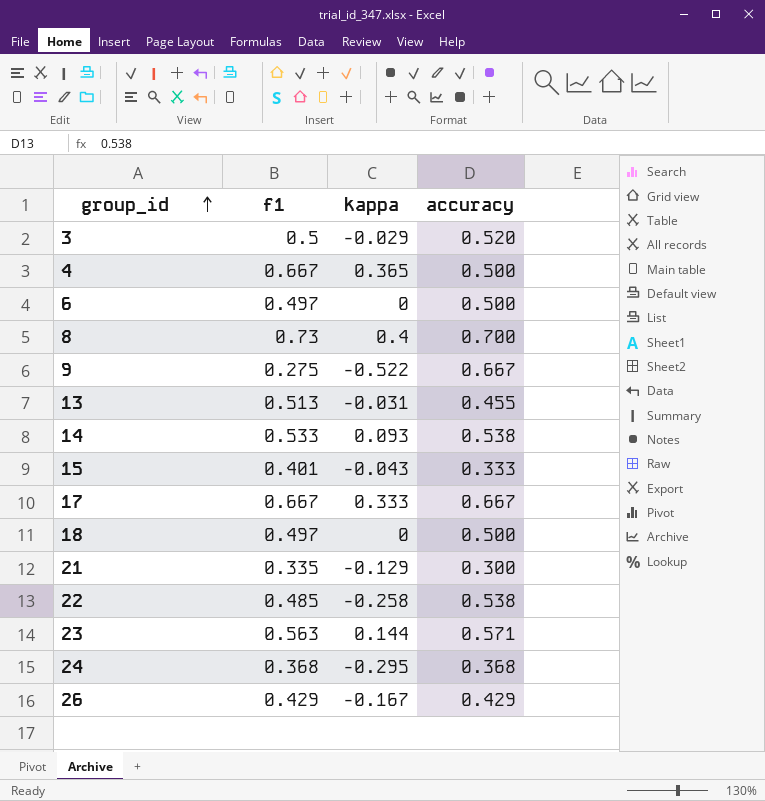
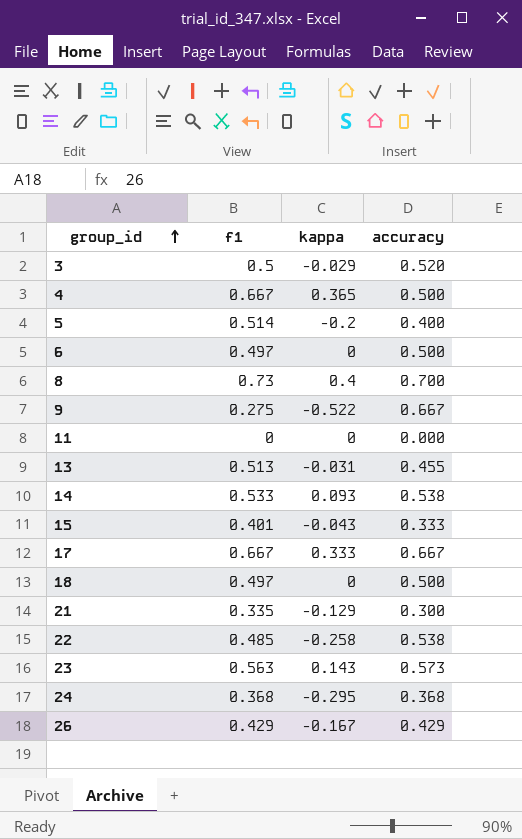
row 5: none -> 0.514 | -0.2 | 0.400
row 11: none -> 0 | 0 | 0.000
23 | kappa: 0.144 -> 0.143
23 | accuracy: 0.571 -> 0.573

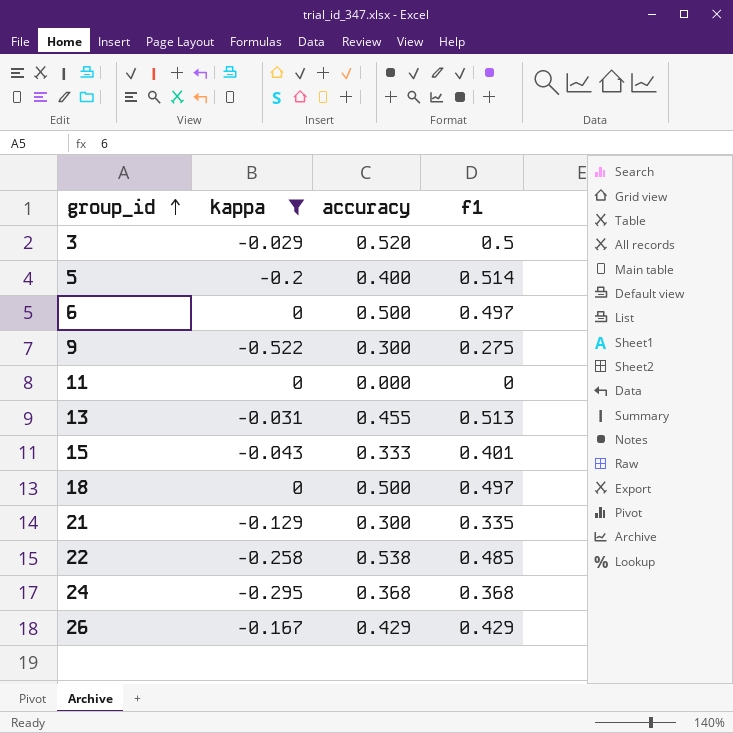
filter: none -> kappa <= 0
column f1 | position: 2 -> 4
9 | accuracy: 0.667 -> 0.300

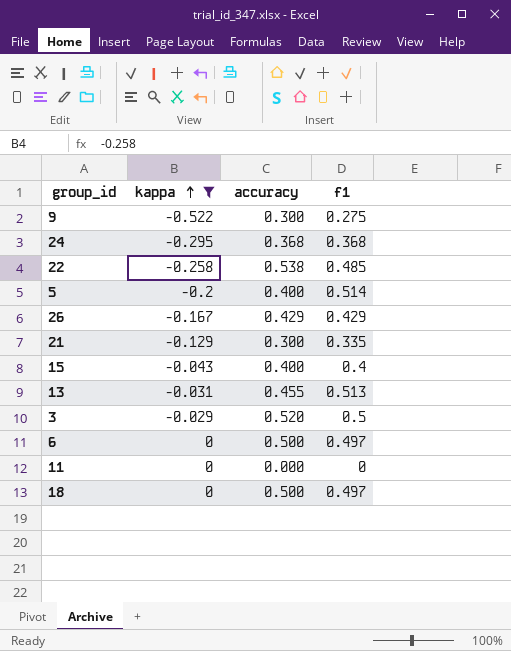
row order: group_id ascending -> kappa ascending
15 | accuracy: 0.333 -> 0.400
15 | f1: 0.401 -> 0.4

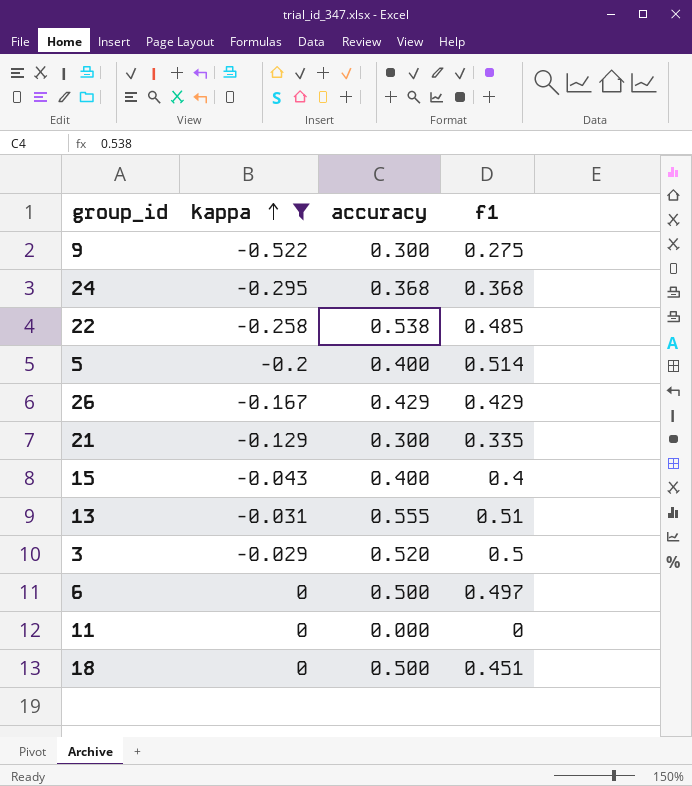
13 | accuracy: 0.455 -> 0.555
13 | f1: 0.513 -> 0.51
18 | f1: 0.497 -> 0.451

